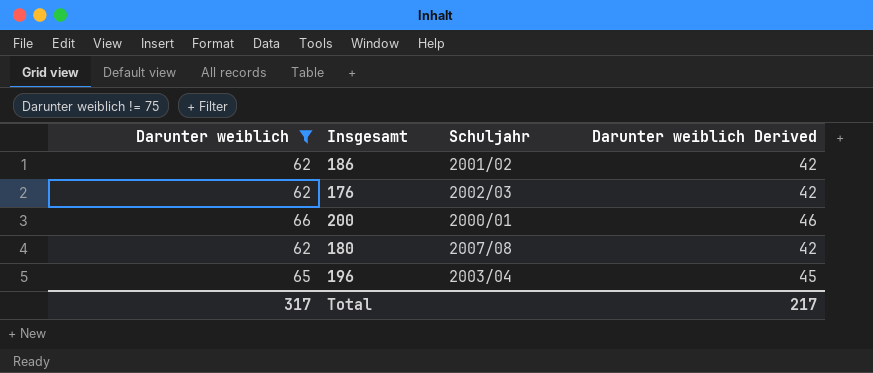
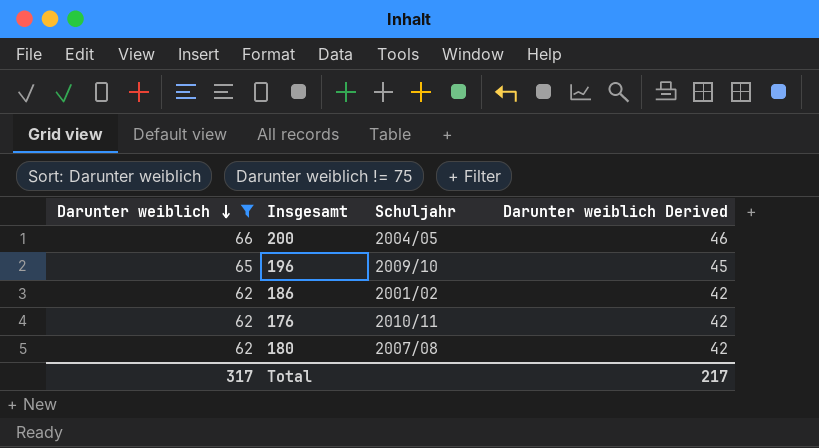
row order: none -> Darunter weiblich descending
200 | Schuljahr: 2000/01 -> 2004/05
196 | Schuljahr: 2003/04 -> 2009/10
176 | Schuljahr: 2002/03 -> 2010/11

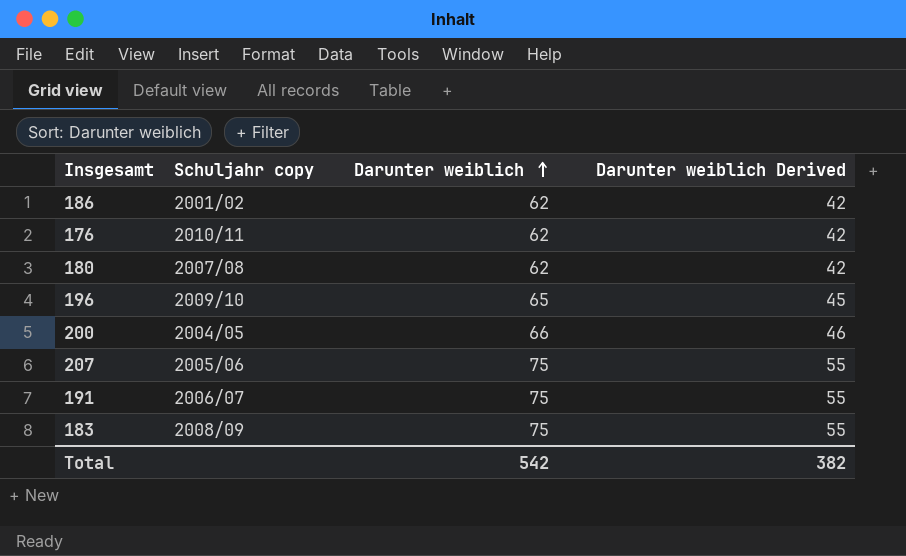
filter: Darunter weiblich != 75 -> none
row order: Darunter weiblich descending -> Darunter weiblich ascending
column name: Schuljahr -> Schuljahr copy
column Darunter weiblich | position: 1 -> 3
Total | Darunter weiblich: 317 -> 542
Total | Darunter weiblich Derived: 217 -> 382

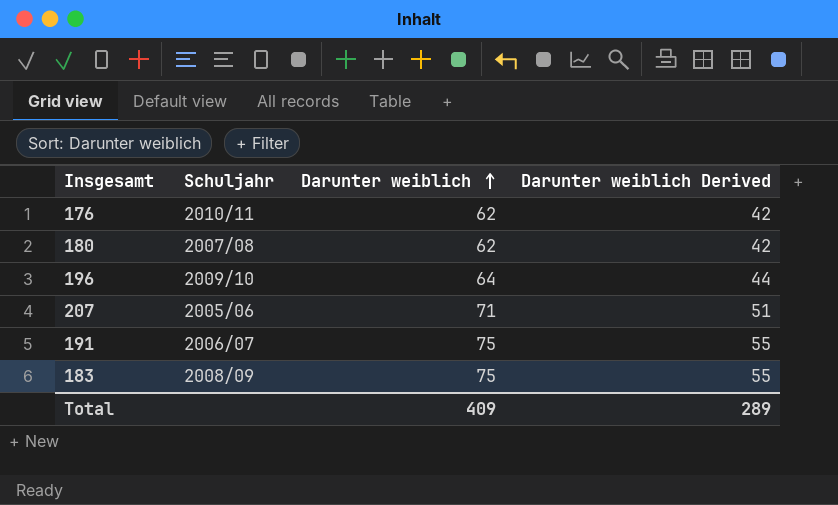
column name: Schuljahr copy -> Schuljahr
row 186: 2001/02 | 62 | 42 -> none
row 200: 2004/05 | 66 | 46 -> none
196 | Darunter weiblich: 65 -> 64
196 | Darunter weiblich Derived: 45 -> 44
207 | Darunter weiblich: 75 -> 71
207 | Darunter weiblich Derived: 55 -> 51
Total | Darunter weiblich: 542 -> 409
Total | Darunter weiblich Derived: 382 -> 289

